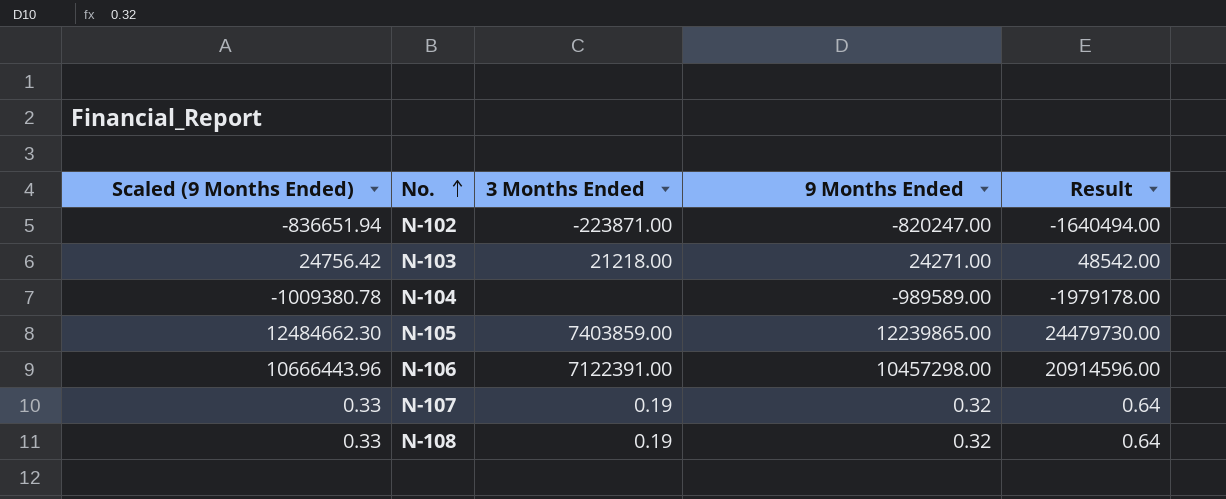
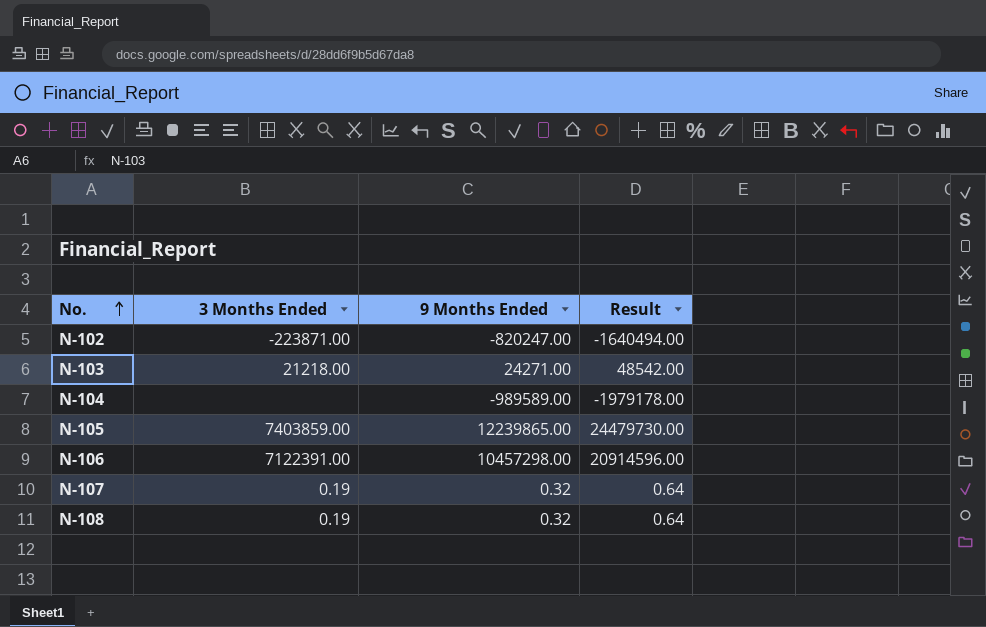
column Scaled (9 Months Ended) | formula: [9 Months Ended] * 1.02 -> none

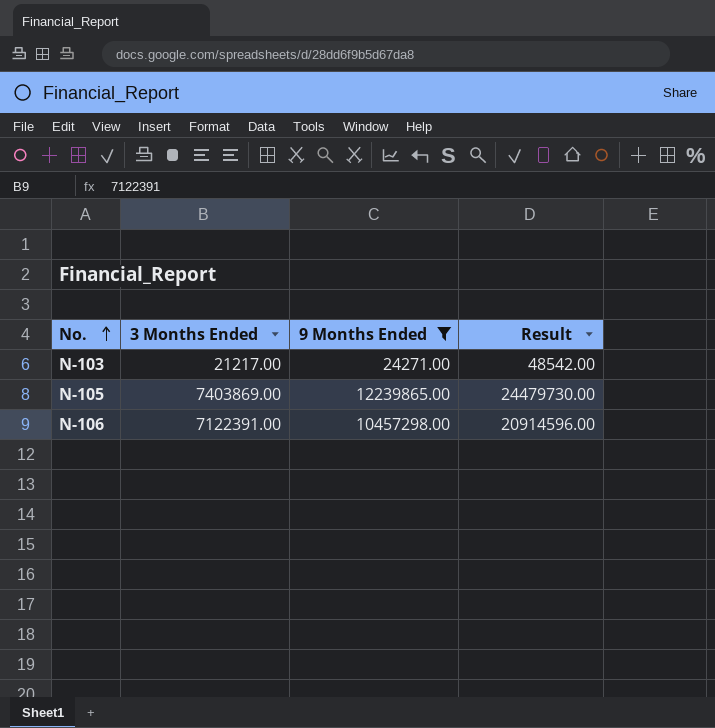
filter: none -> 9 Months Ended >= 24271.00
N-103 | 3 Months Ended: 21218.00 -> 21217.00
N-105 | 3 Months Ended: 7403859.00 -> 7403869.00

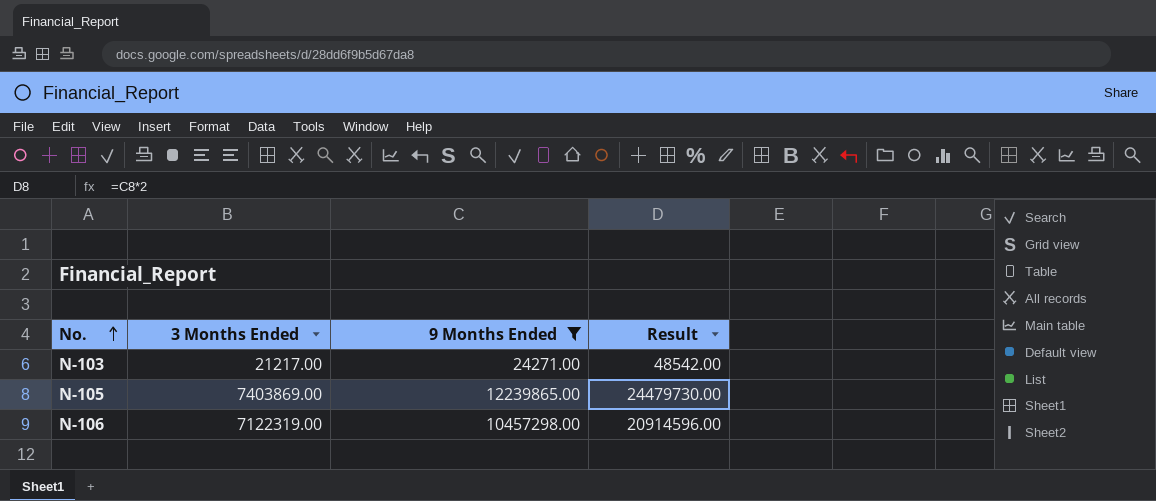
N-106 | 3 Months Ended: 7122391.00 -> 7122319.00

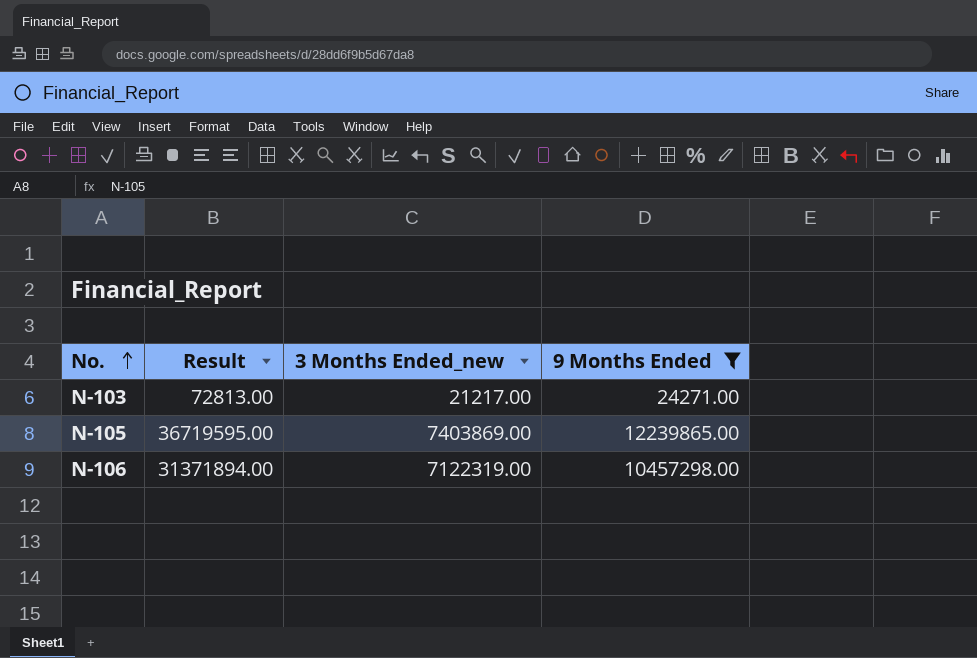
column Result | formula: [9 Months Ended] * 2 -> [9 Months Ended] * 3
column Result | position: 4 -> 2
column name: 3 Months Ended -> 3 Months Ended_new

